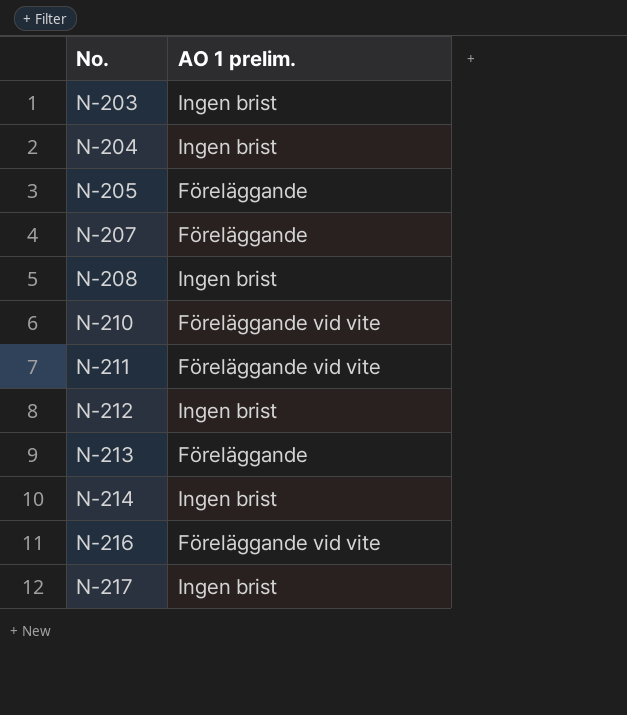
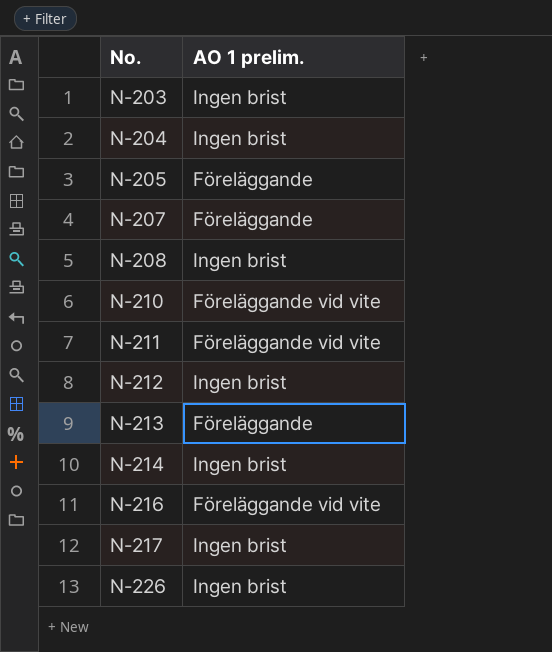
row N-226: none -> Ingen brist

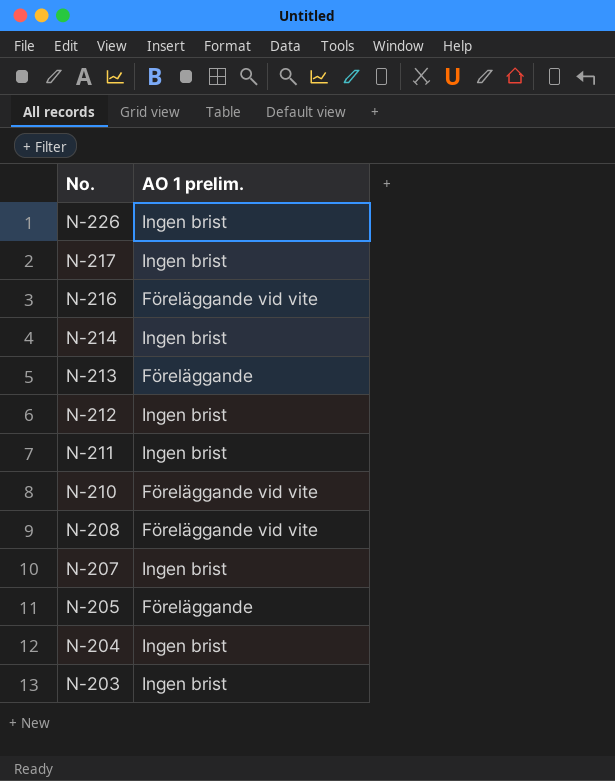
row order: No. ascending -> No. descending
N-211 | AO 1 prelim.: Föreläggande vid vite -> Ingen brist
N-208 | AO 1 prelim.: Ingen brist -> Föreläggande vid vite
N-207 | AO 1 prelim.: Föreläggande -> Ingen brist

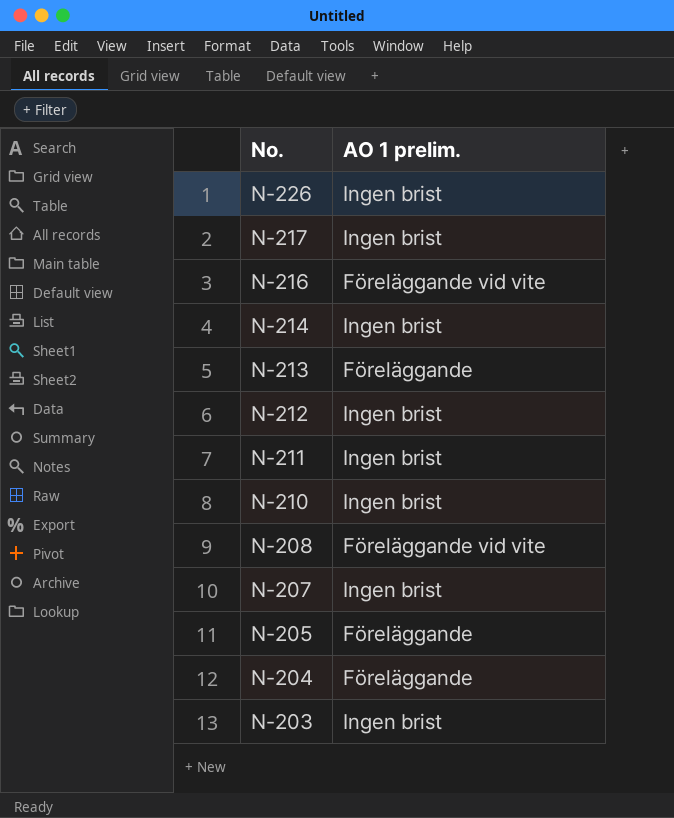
N-210 | AO 1 prelim.: Föreläggande vid vite -> Ingen brist
N-204 | AO 1 prelim.: Ingen brist -> Föreläggande

